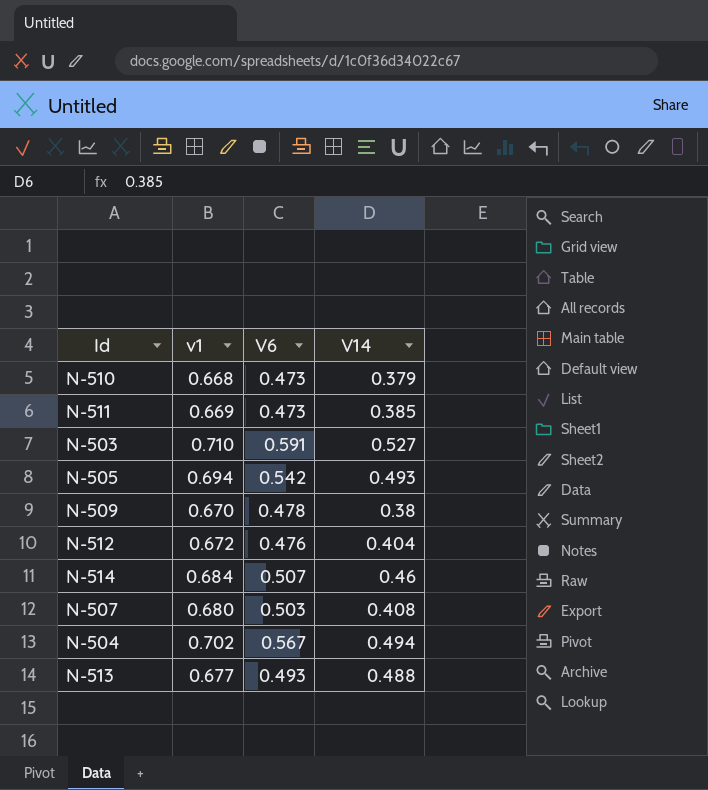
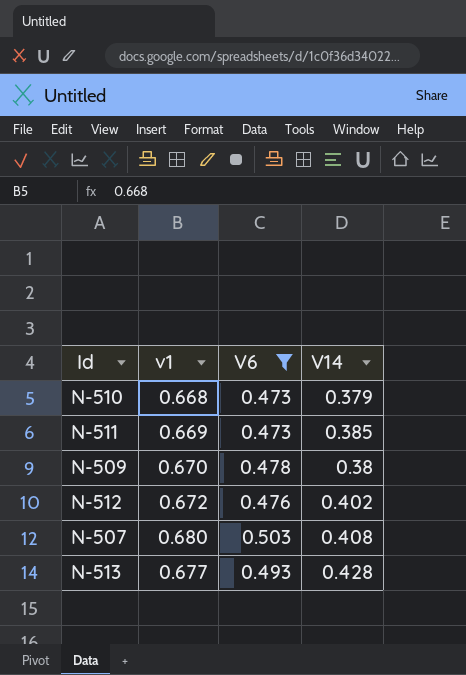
filter: none -> V6 <= 0.503
N-512 | V14: 0.404 -> 0.402
N-513 | V14: 0.488 -> 0.428

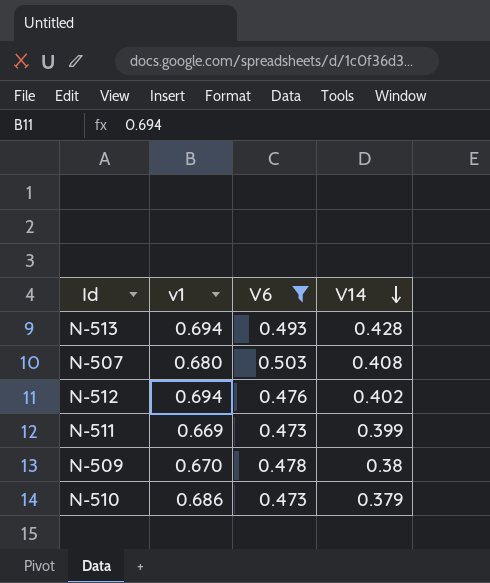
row order: none -> V14 descending
N-513 | v1: 0.677 -> 0.694
N-512 | v1: 0.672 -> 0.694
N-511 | V14: 0.385 -> 0.399
N-510 | v1: 0.668 -> 0.686

